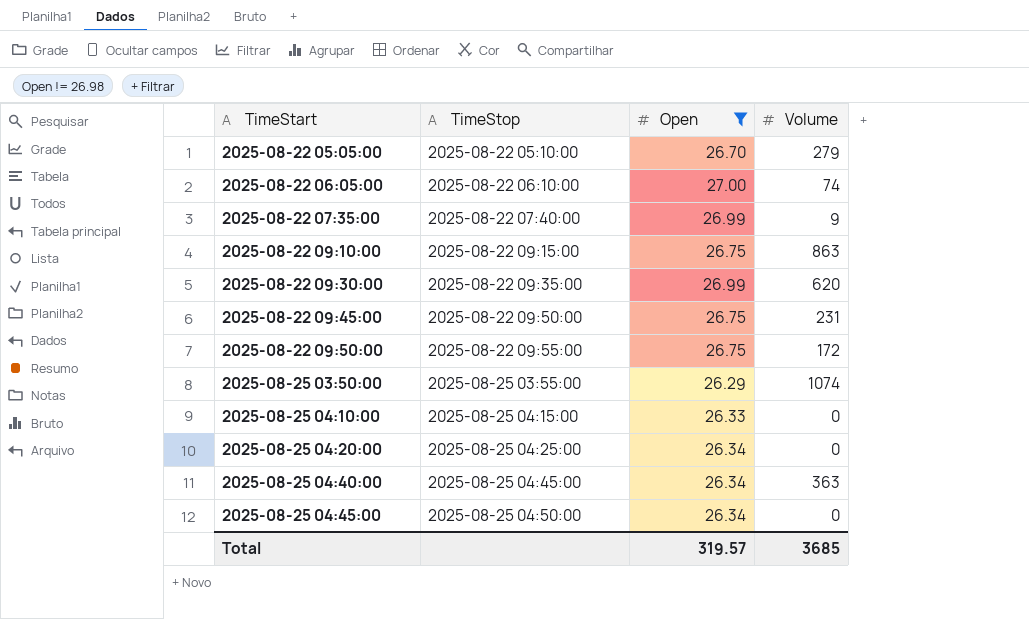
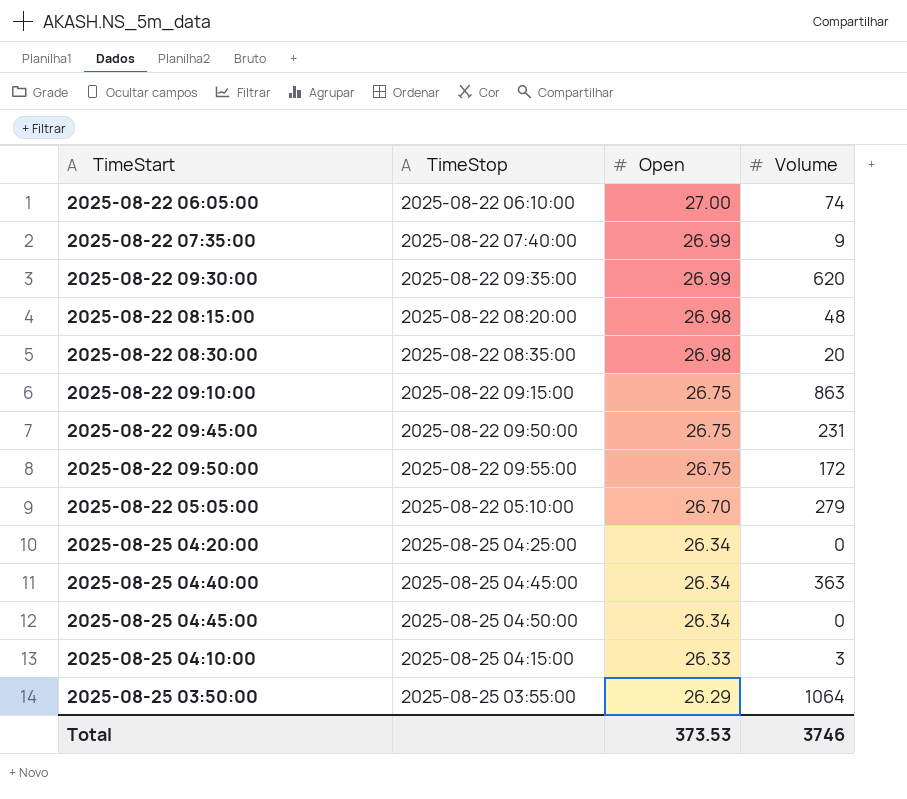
filter: Open != 26.98 -> none
row order: TimeStart ascending -> Open descending
2025-08-25 04:10:00 | Volume: 0 -> 3
2025-08-25 03:50:00 | Volume: 1074 -> 1064
Total | Open: 319.57 -> 373.53
Total | Volume: 3685 -> 3746

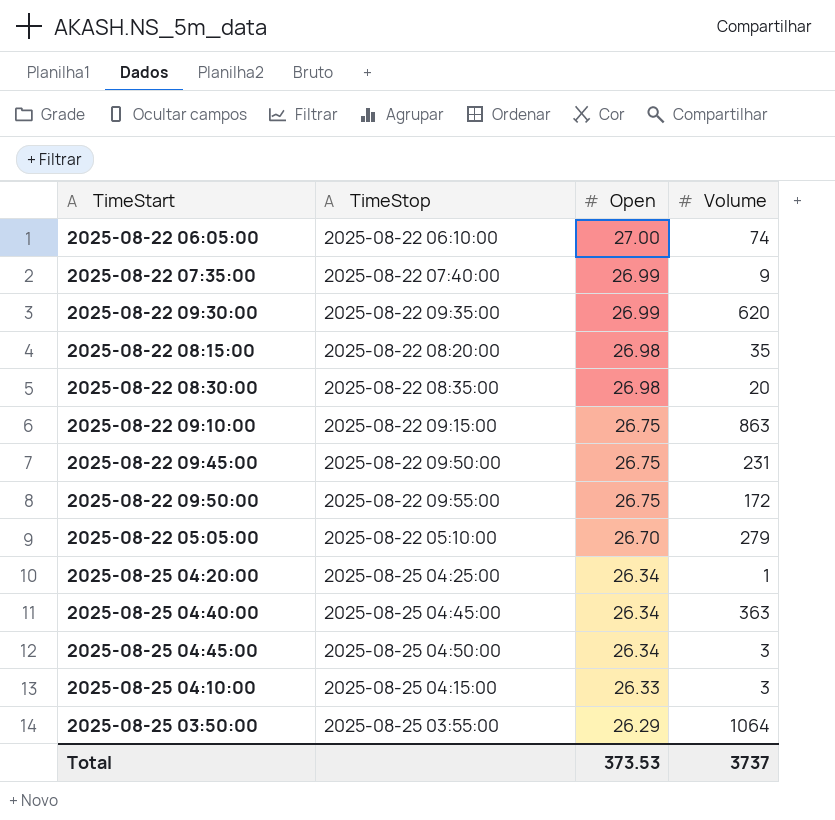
2025-08-22 08:15:00 | Volume: 48 -> 35
2025-08-25 04:20:00 | Volume: 0 -> 1
2025-08-25 04:45:00 | Volume: 0 -> 3
Total | Volume: 3746 -> 3737

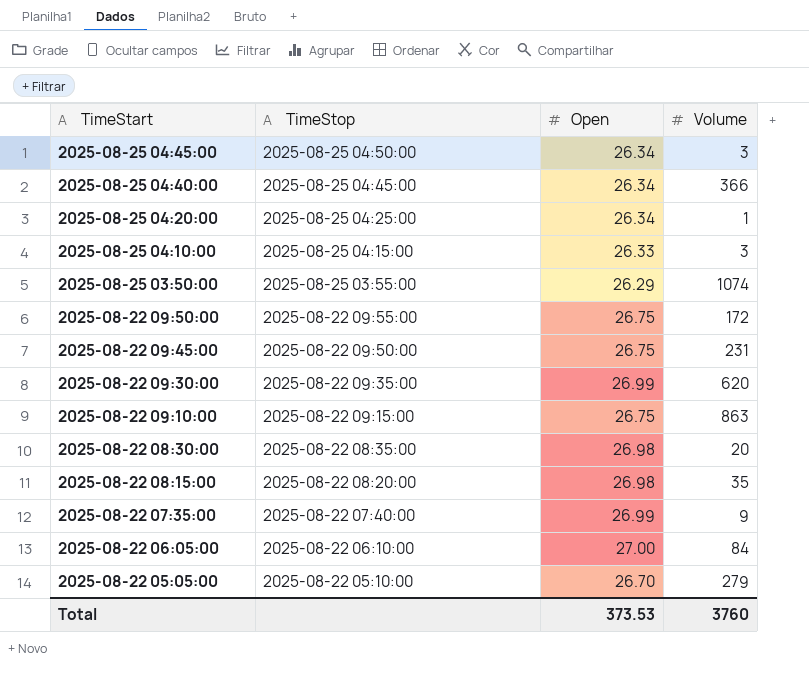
row order: Open descending -> TimeStart descending
2025-08-25 04:40:00 | Volume: 363 -> 366
2025-08-25 03:50:00 | Volume: 1064 -> 1074
2025-08-22 06:05:00 | Volume: 74 -> 84
Total | Volume: 3737 -> 3760

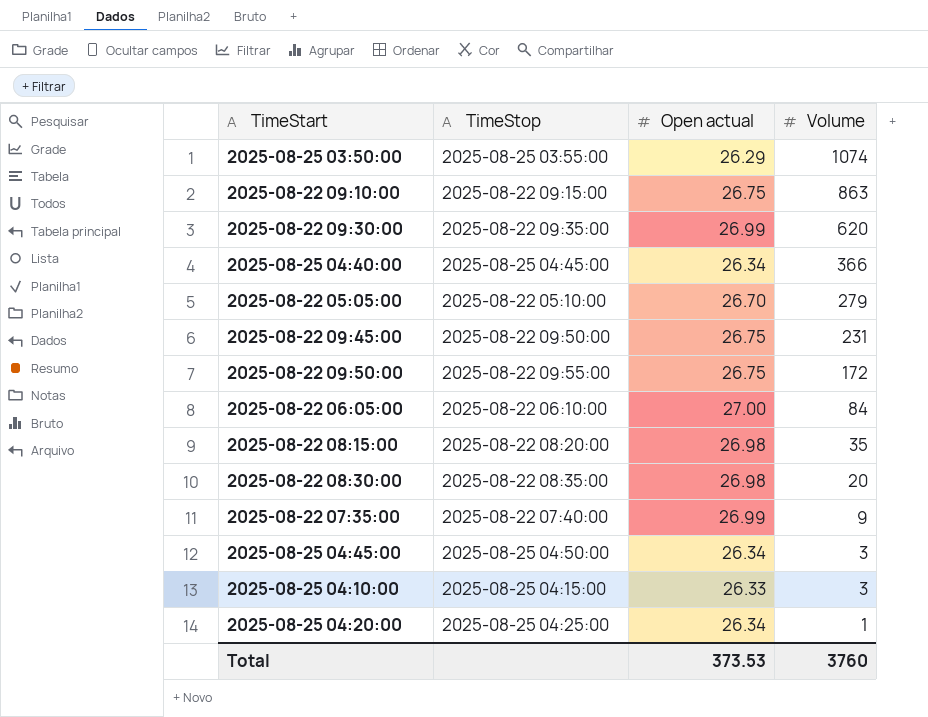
row order: TimeStart descending -> Volume descending
column name: Open -> Open actual

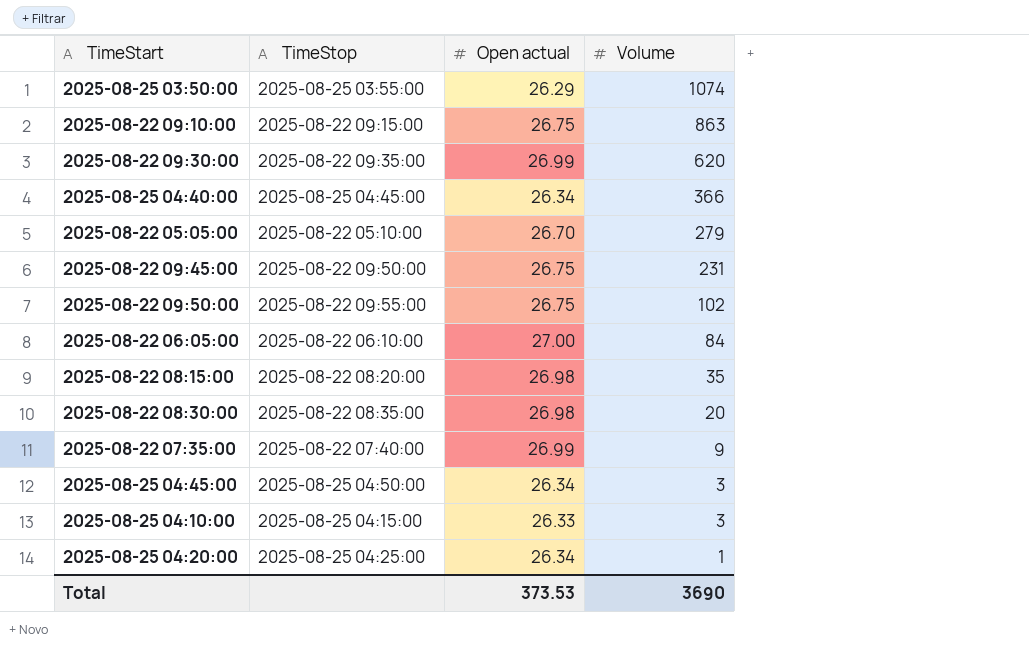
2025-08-22 09:50:00 | Volume: 172 -> 102
Total | Volume: 3760 -> 3690

